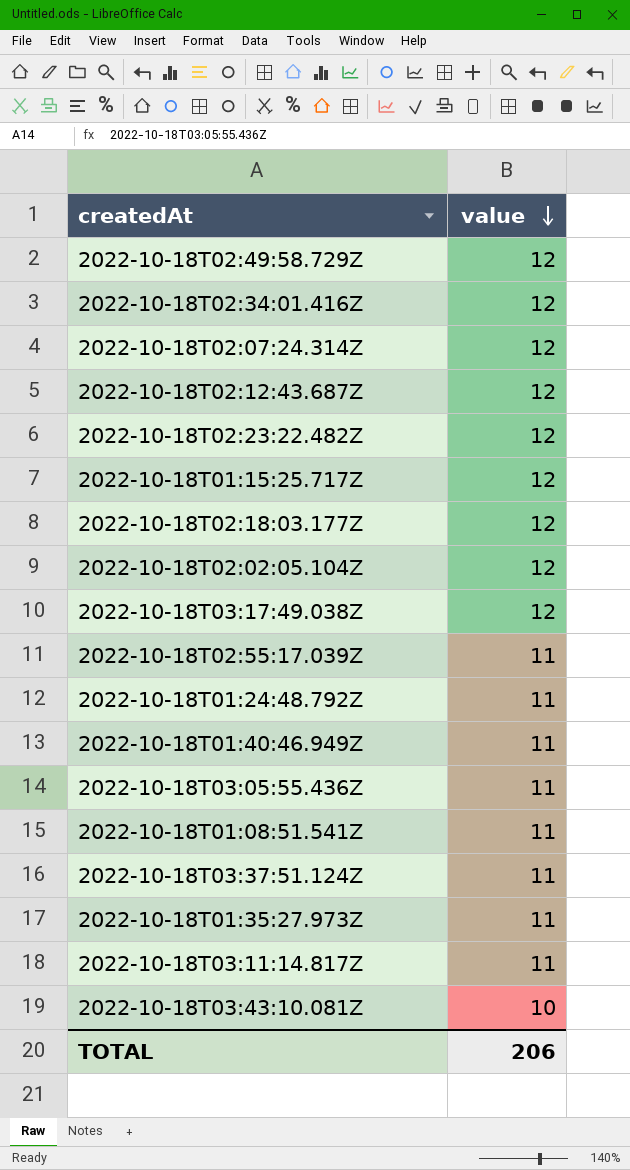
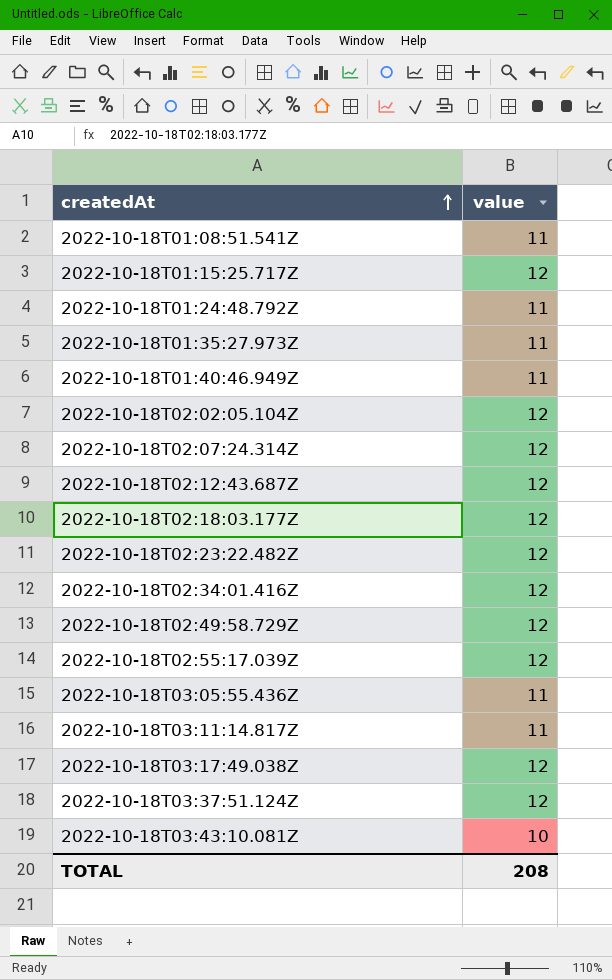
row order: value descending -> createdAt ascending
2022-10-18T02:55:17.039Z | value: 11 -> 12
2022-10-18T03:37:51.124Z | value: 11 -> 12
TOTAL | value: 206 -> 208

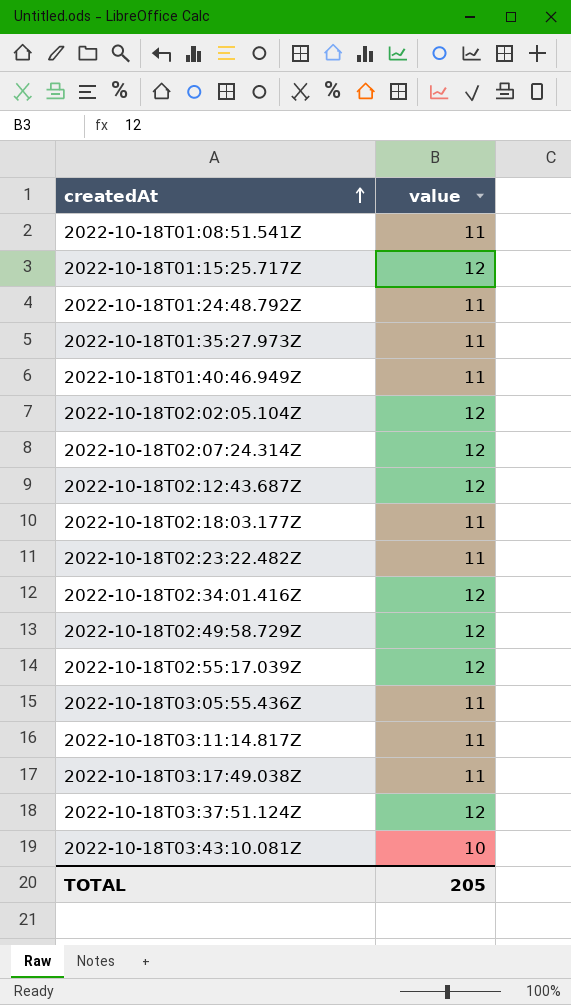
2022-10-18T02:18:03.177Z | value: 12 -> 11
2022-10-18T02:23:22.482Z | value: 12 -> 11
2022-10-18T03:17:49.038Z | value: 12 -> 11
TOTAL | value: 208 -> 205

